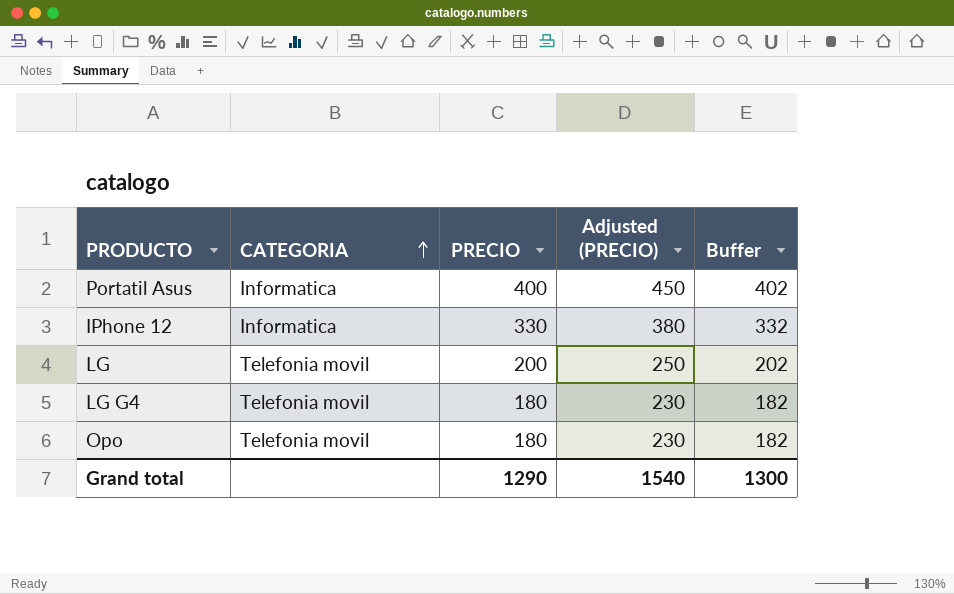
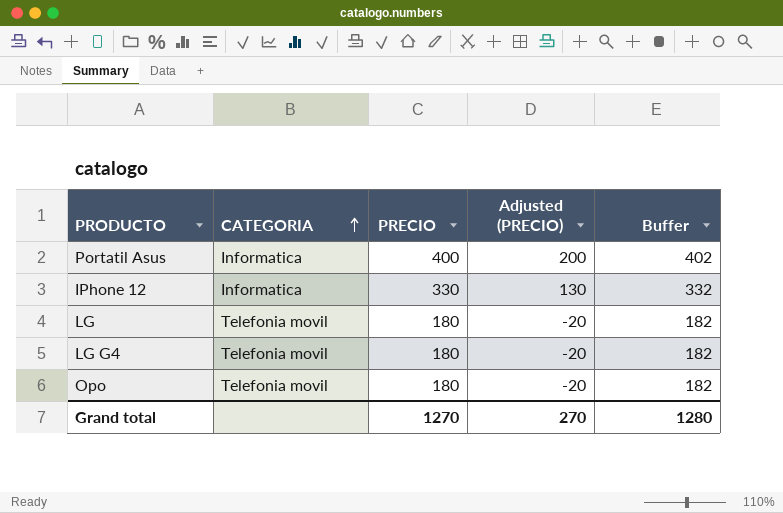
column Adjusted (PRECIO) | formula: [PRECIO] + 50 -> [PRECIO] - 200
LG | PRECIO: 200 -> 180
LG | Buffer: 202 -> 182
Grand total | PRECIO: 1290 -> 1270
Grand total | Adjusted (PRECIO): 1540 -> 270
Grand total | Buffer: 1300 -> 1280

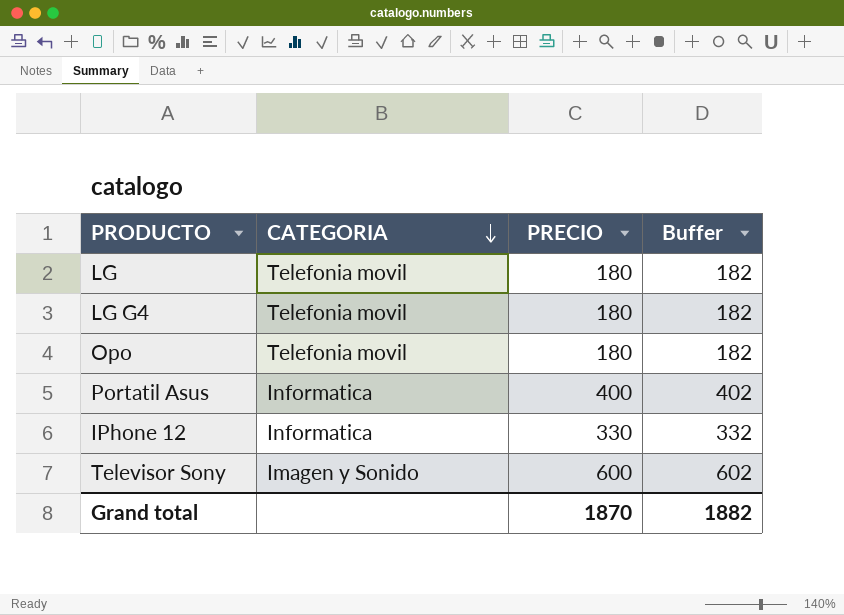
row order: CATEGORIA ascending -> CATEGORIA descending
column Adjusted (PRECIO) | formula: [PRECIO] - 200 -> none
row Televisor Sony: none -> Imagen y Sonido | 600 | 602
Grand total | PRECIO: 1270 -> 1870
Grand total | Buffer: 1280 -> 1882

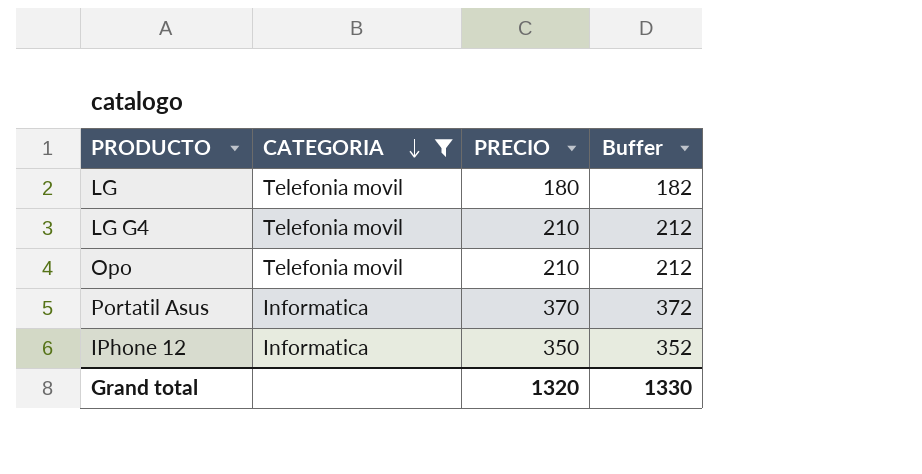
filter: none -> CATEGORIA != Imagen y Sonido
LG G4 | PRECIO: 180 -> 210
LG G4 | Buffer: 182 -> 212
Opo | PRECIO: 180 -> 210
Opo | Buffer: 182 -> 212
Portatil Asus | PRECIO: 400 -> 370
Portatil Asus | Buffer: 402 -> 372
IPhone 12 | PRECIO: 330 -> 350
IPhone 12 | Buffer: 332 -> 352
Grand total | PRECIO: 1870 -> 1320
Grand total | Buffer: 1882 -> 1330

